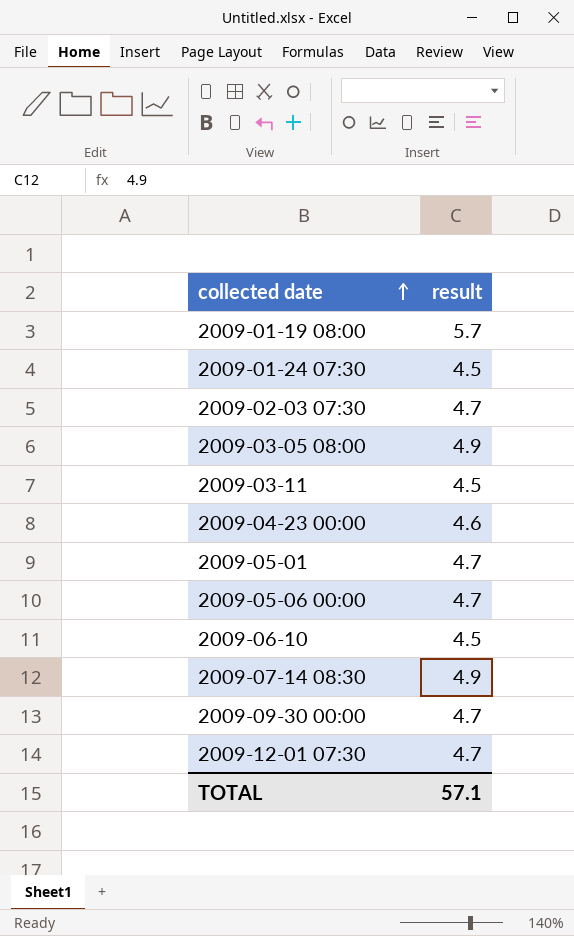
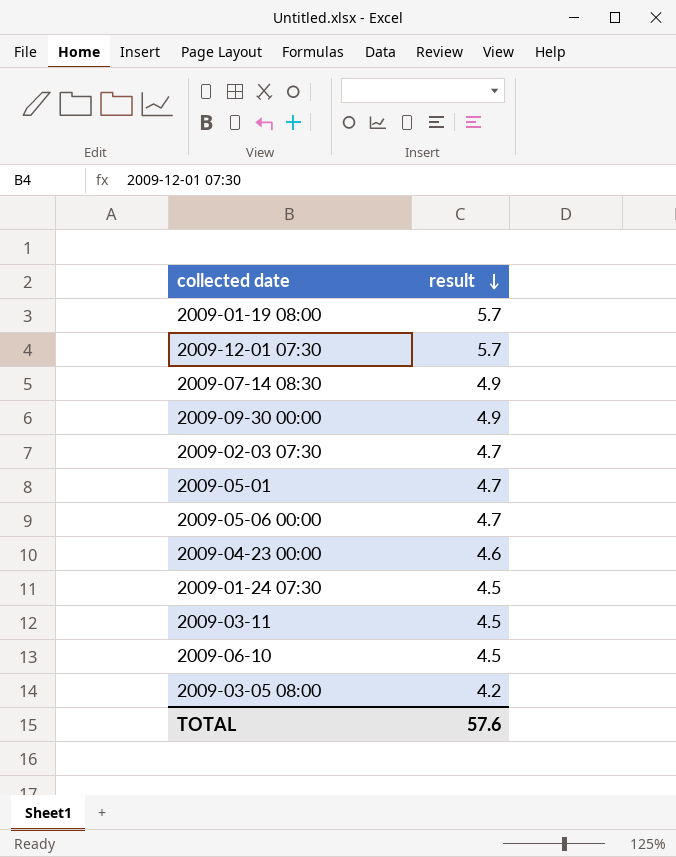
row order: collected date ascending -> result descending
2009-12-01 07:30 | result: 4.7 -> 5.7
2009-09-30 00:00 | result: 4.7 -> 4.9
2009-03-05 08:00 | result: 4.9 -> 4.2
TOTAL | result: 57.1 -> 57.6

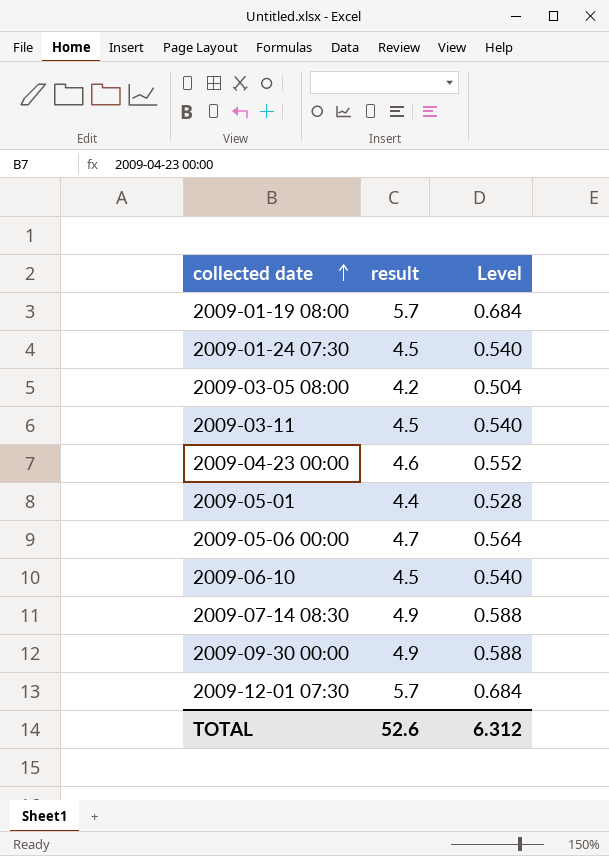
row order: result descending -> collected date ascending
column Level | formula: none -> [result] * 0.12
row 2009-02-03 07:30: 4.7 -> none
2009-05-01 | result: 4.7 -> 4.4
TOTAL | result: 57.6 -> 52.6

